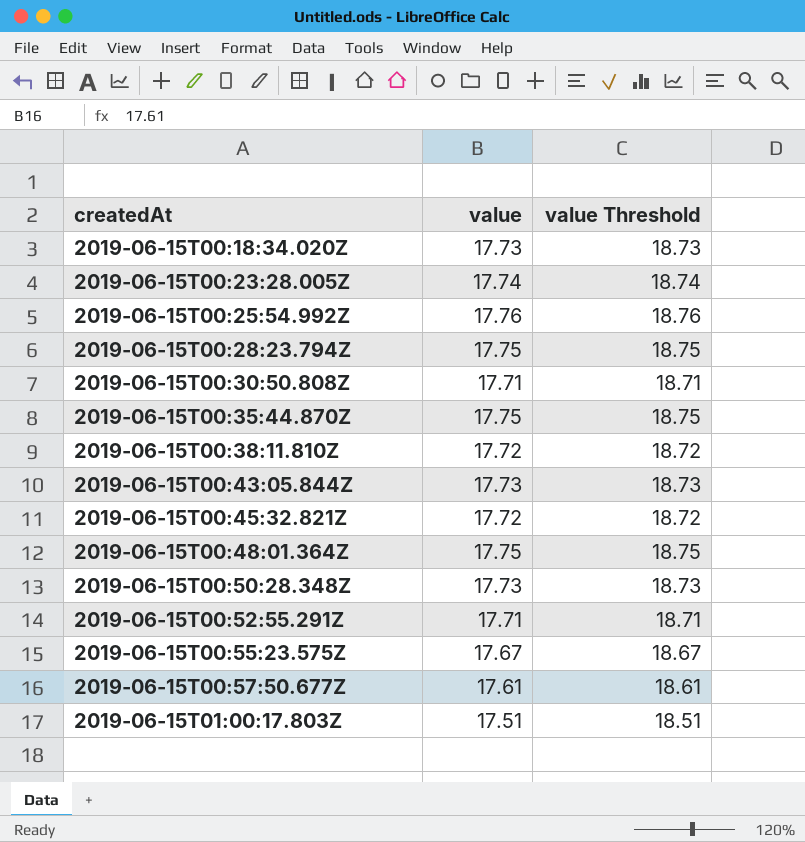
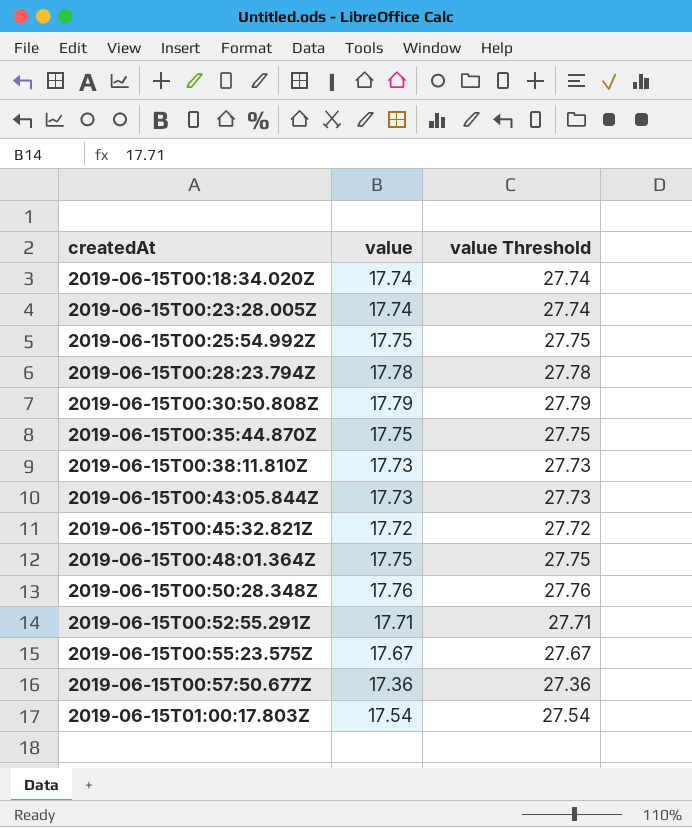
column value Threshold | formula: [value] + 1 -> [value] + 10
2019-06-15T00:18:34.020Z | value: 17.73 -> 17.74
2019-06-15T00:25:54.992Z | value: 17.76 -> 17.75
2019-06-15T00:28:23.794Z | value: 17.75 -> 17.78
2019-06-15T00:30:50.808Z | value: 17.71 -> 17.79
2019-06-15T00:38:11.810Z | value: 17.72 -> 17.73
2019-06-15T00:50:28.348Z | value: 17.73 -> 17.76
2019-06-15T00:57:50.677Z | value: 17.61 -> 17.36
2019-06-15T01:00:17.803Z | value: 17.51 -> 17.54

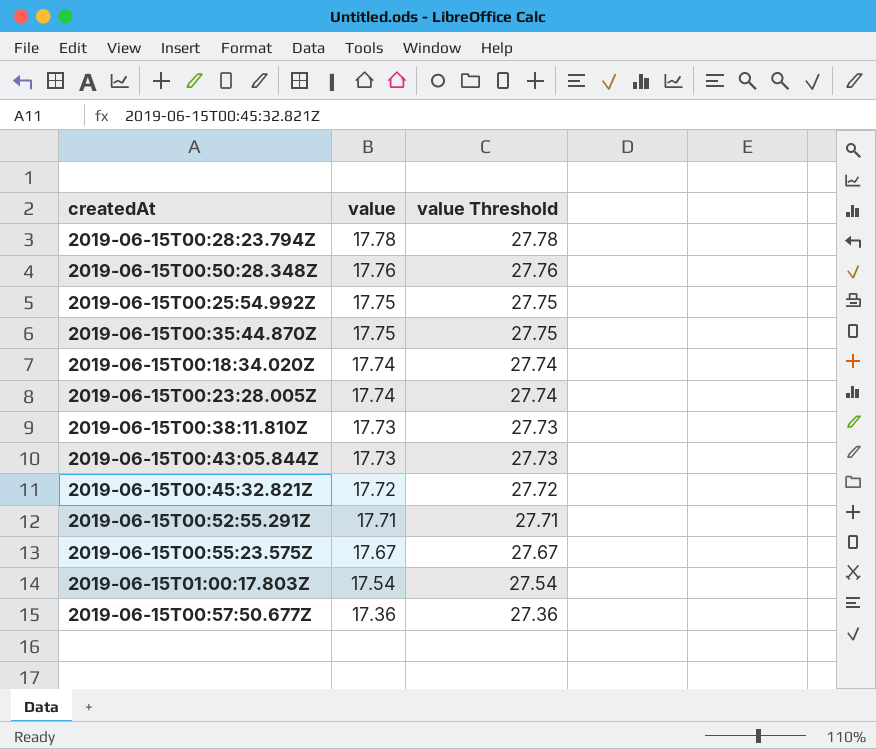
row order: createdAt ascending -> value descending
row 2019-06-15T00:30:50.808Z: 17.79 | 27.79 -> none
row 2019-06-15T00:48:01.364Z: 17.75 | 27.75 -> none

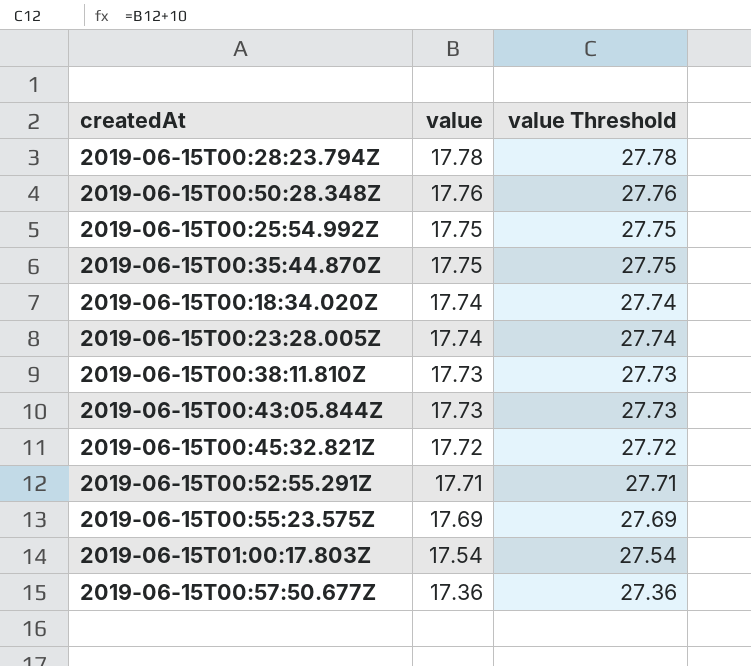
2019-06-15T00:55:23.575Z | value: 17.67 -> 17.69
2019-06-15T00:55:23.575Z | value Threshold: 27.67 -> 27.69

